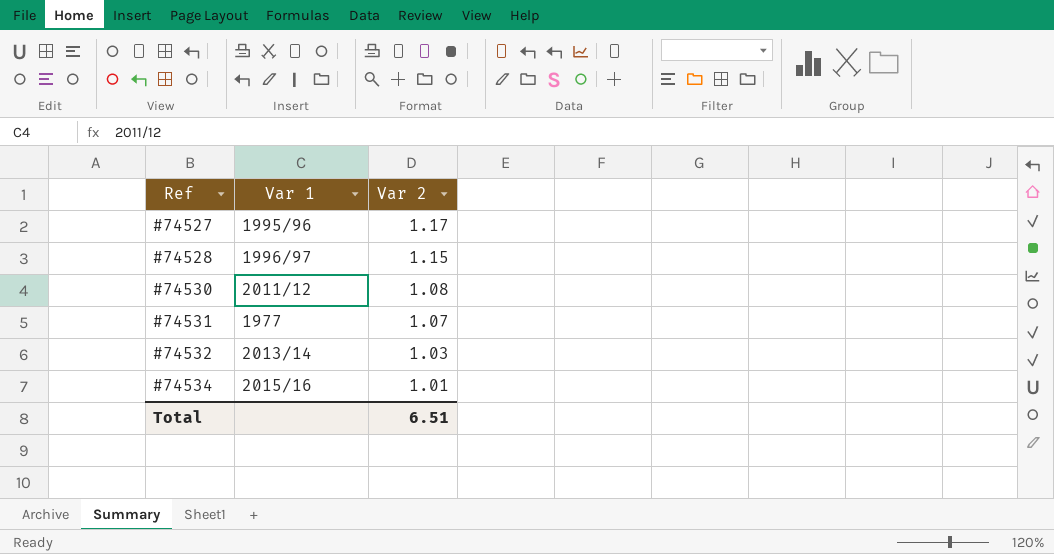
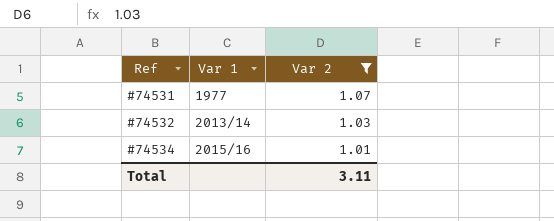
filter: none -> Var 2 <= 1.07
Total | Var 2: 6.51 -> 3.11

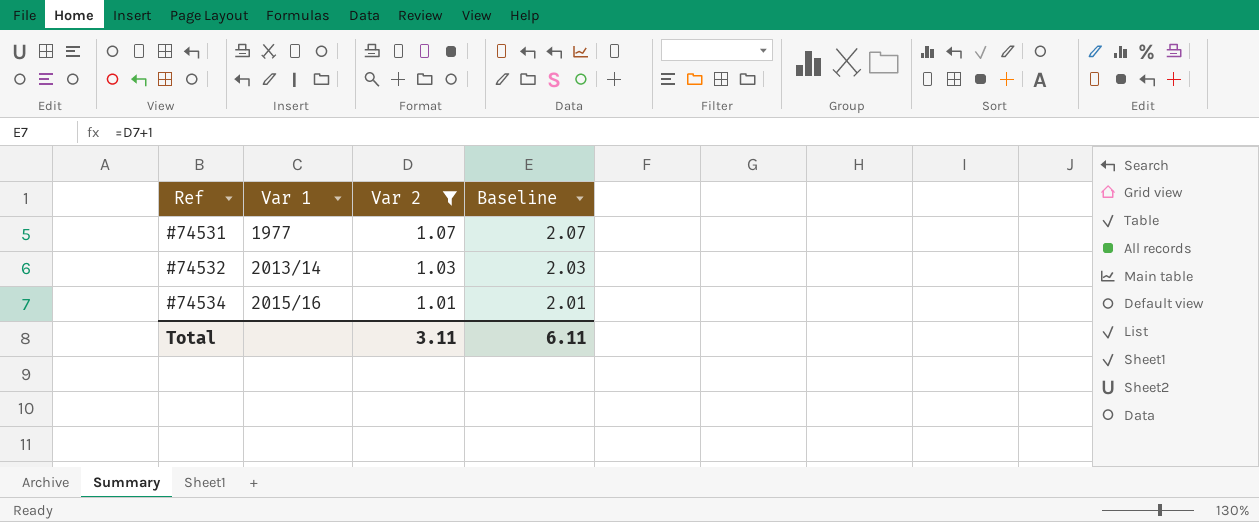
column Baseline | formula: none -> [Var 2] + 1

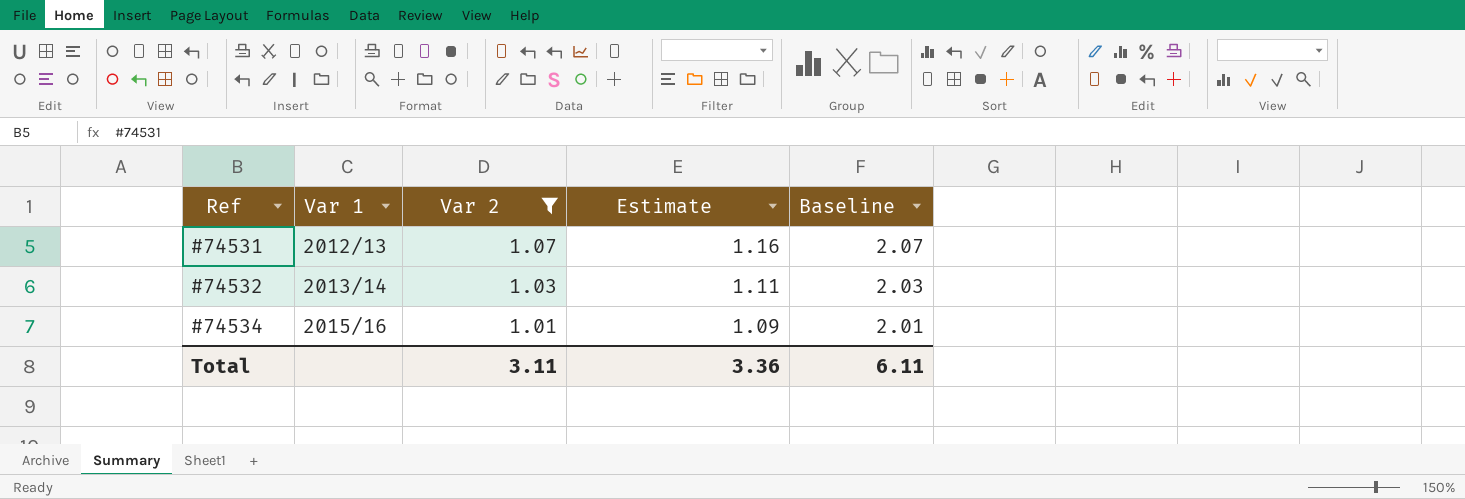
column Estimate | formula: none -> [Var 2] * 1.08
#74531 | Var 1: 1977 -> 2012/13

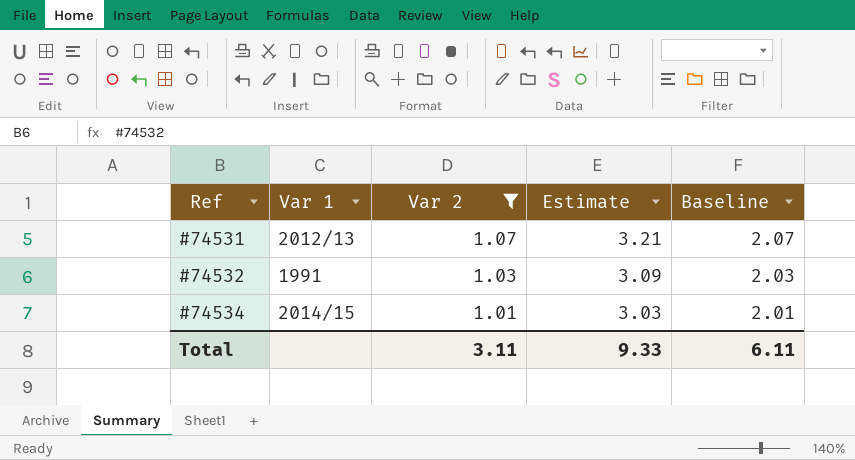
column Estimate | formula: [Var 2] * 1.08 -> [Var 2] * 3
#74532 | Var 1: 2013/14 -> 1991
#74534 | Var 1: 2015/16 -> 2014/15
Total | Estimate: 3.36 -> 9.33

